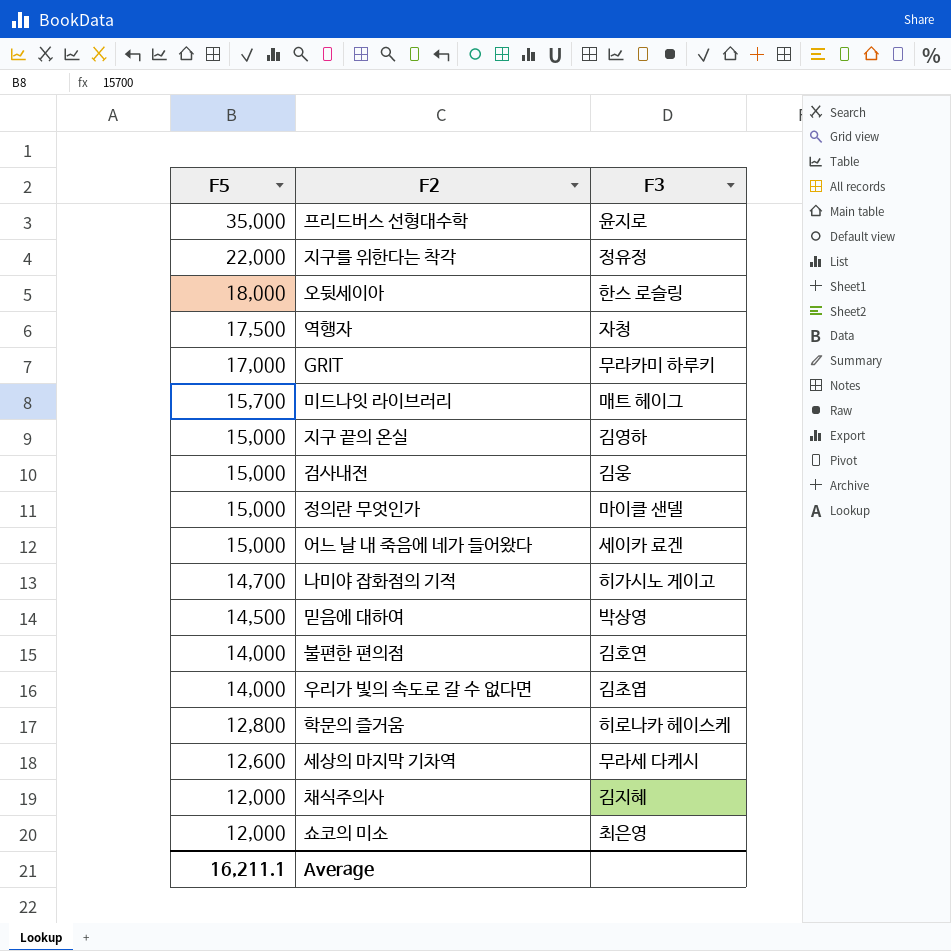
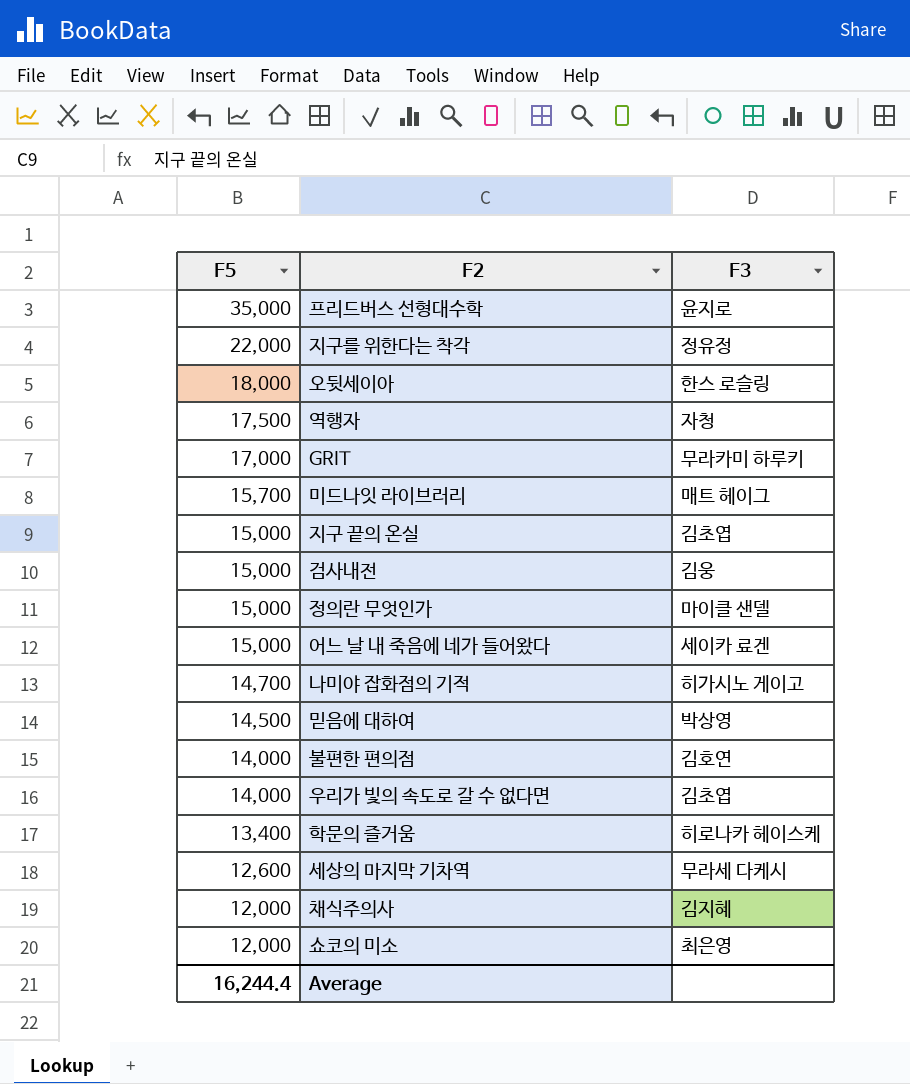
지구 끝의 온실 | F3: 김영하 -> 김초엽
학문의 즐거움 | F5: 12,800 -> 13,400
Average | F5: 16,211.1 -> 16,244.4

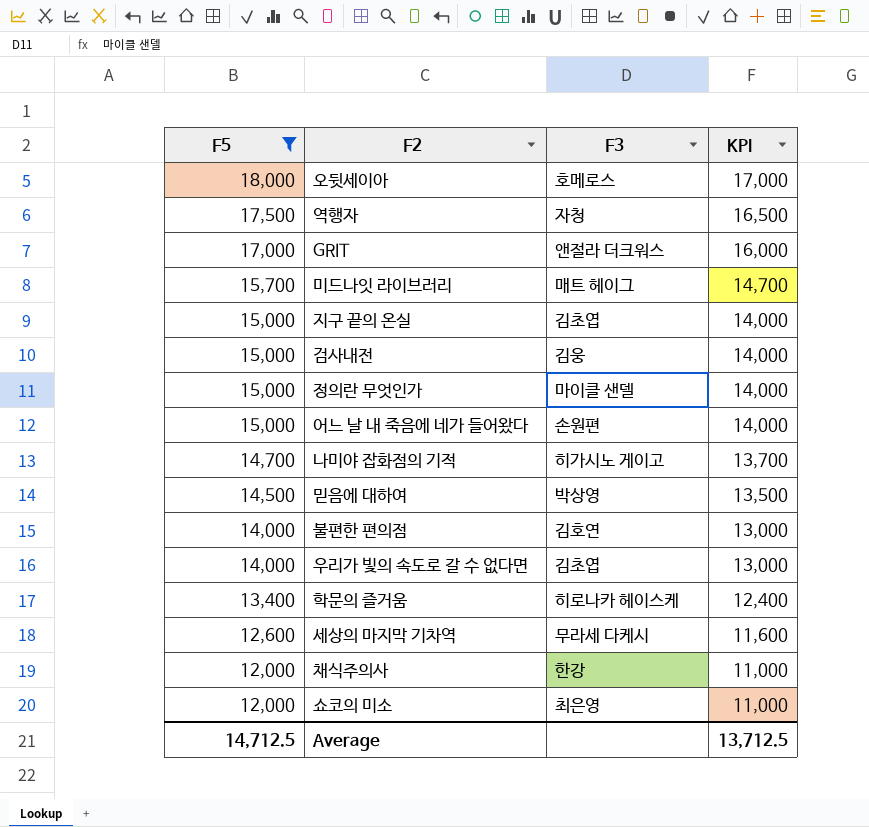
filter: none -> F5 <= 18,000
column KPI | formula: none -> [F5] - 1000
오뒷세이아 | F3: 한스 로슬링 -> 호메로스
GRIT | F3: 무라카미 하루키 -> 앤절라 더크워스
어느 날 내 죽음에 네가 들어왔다 | F3: 세이카 료겐 -> 손원편
채식주의사 | F3: 김지혜 -> 한강
Average | F5: 16,244.4 -> 14,712.5

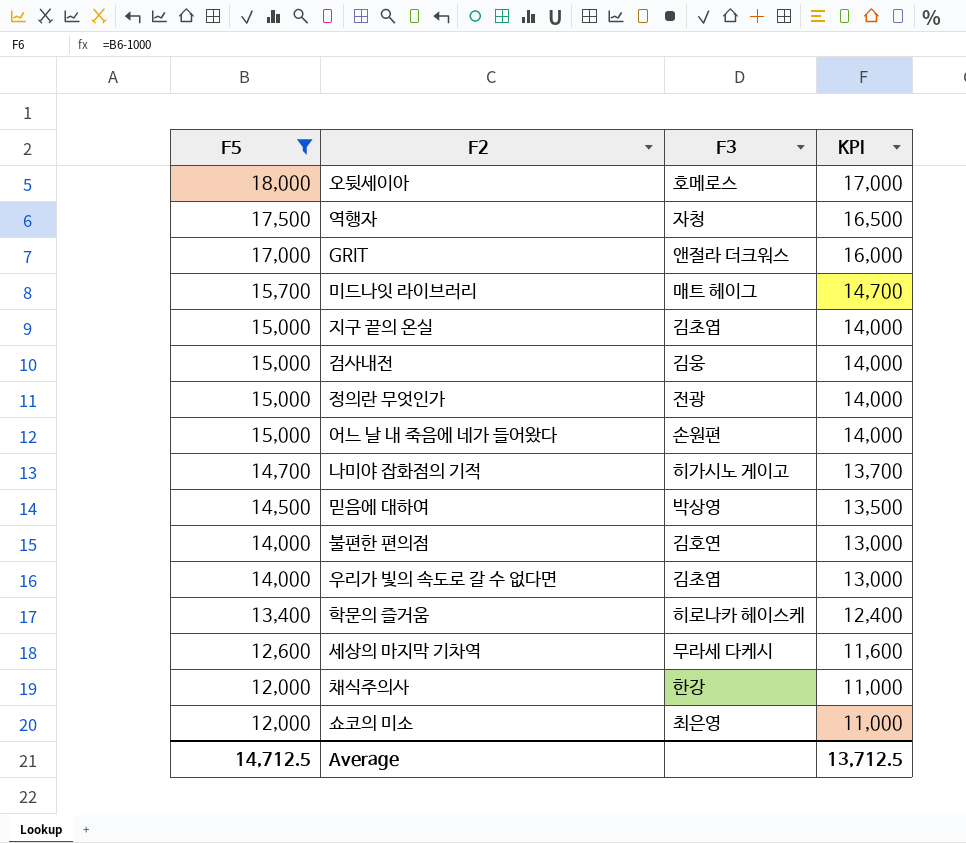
정의란 무엇인가 | F3: 마이클 샌델 -> 전광

